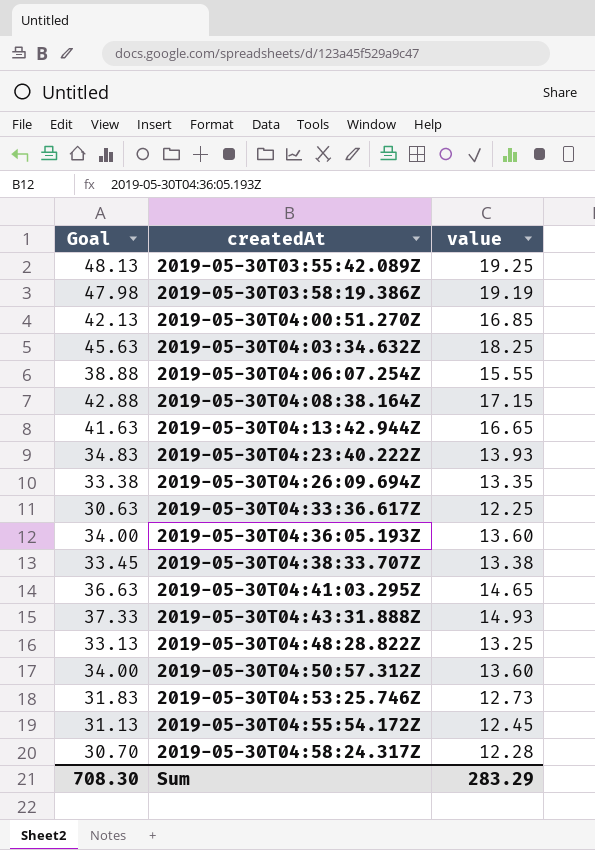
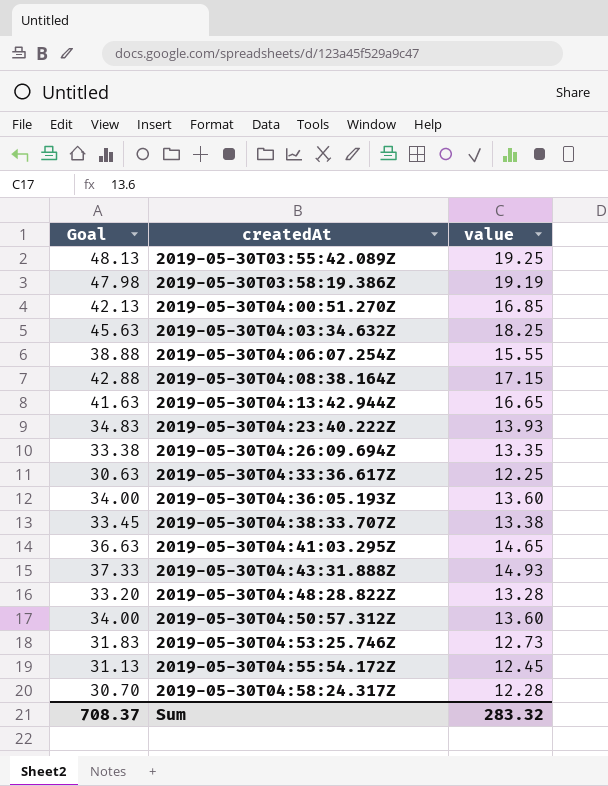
2019-05-30T04:48:28.822Z | Goal: 33.13 -> 33.20
2019-05-30T04:48:28.822Z | value: 13.25 -> 13.28
Sum | Goal: 708.30 -> 708.37
Sum | value: 283.29 -> 283.32

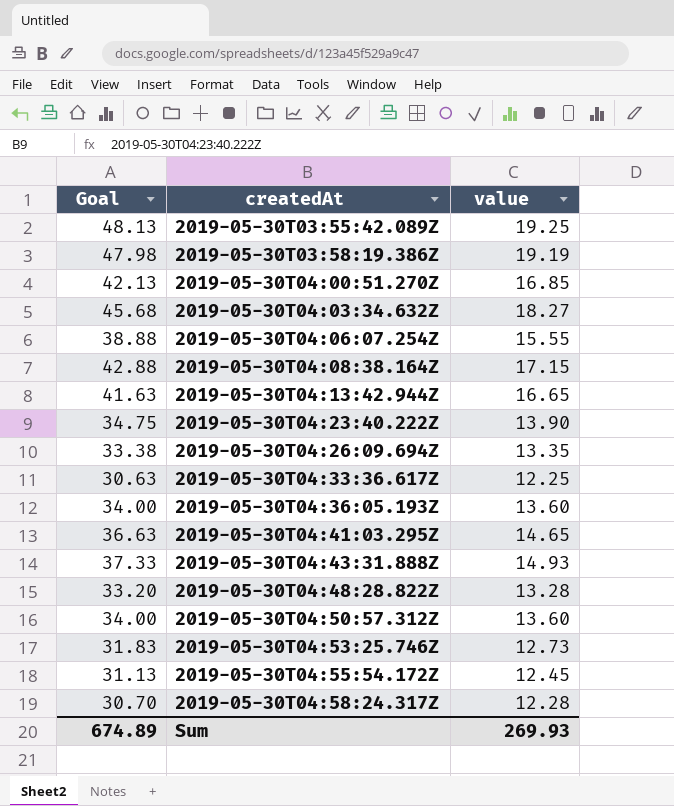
row 2019-05-30T04:38:33.707Z: 33.45 | 13.38 -> none
2019-05-30T04:03:34.632Z | Goal: 45.63 -> 45.68
2019-05-30T04:03:34.632Z | value: 18.25 -> 18.27
2019-05-30T04:23:40.222Z | Goal: 34.83 -> 34.75
2019-05-30T04:23:40.222Z | value: 13.93 -> 13.90
Sum | Goal: 708.37 -> 674.89
Sum | value: 283.32 -> 269.93

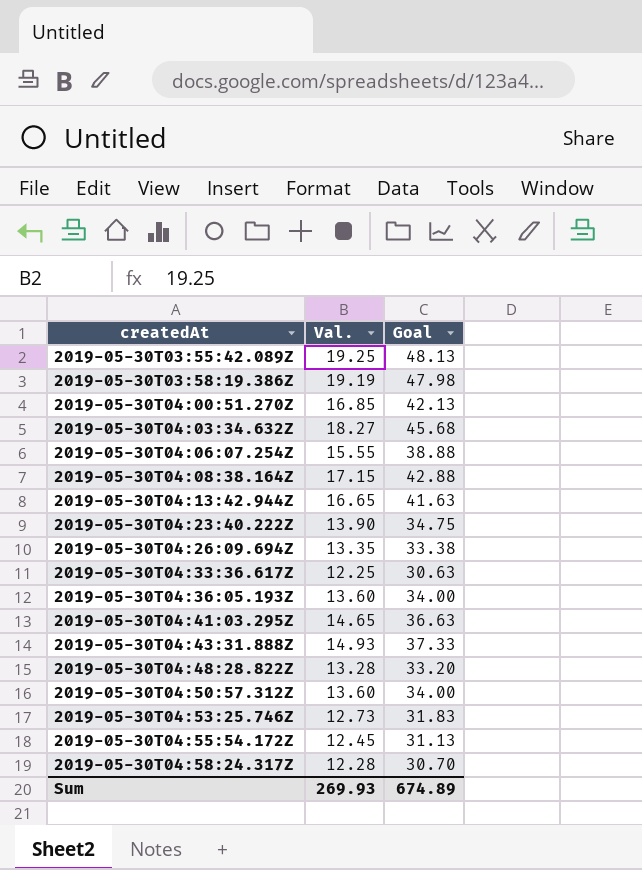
column name: value -> Val.
column Goal | position: 1 -> 3

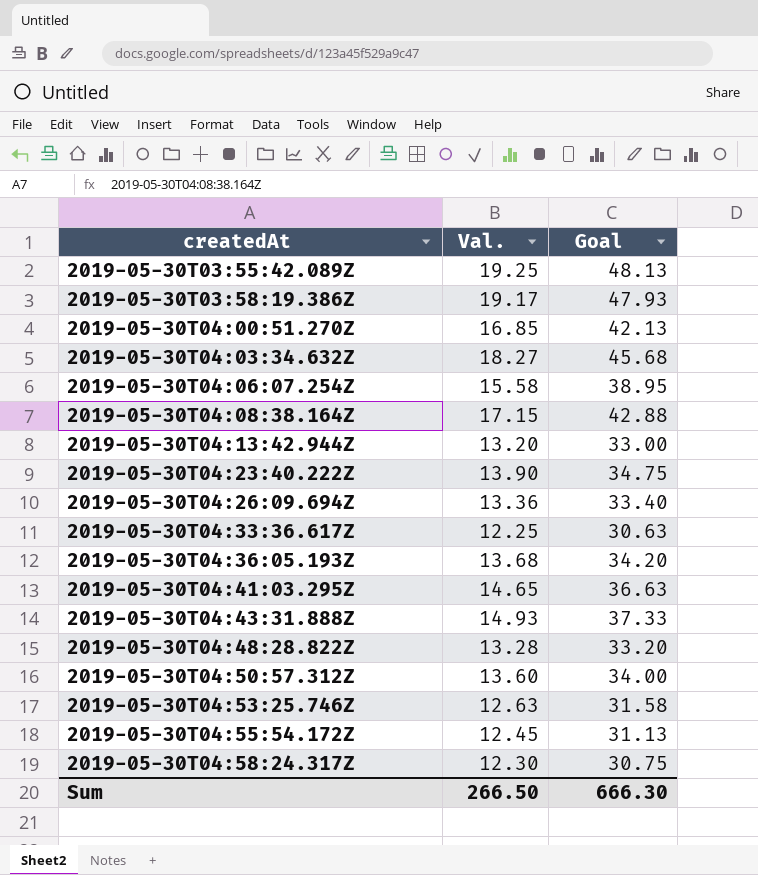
2019-05-30T03:58:19.386Z | Val.: 19.19 -> 19.17
2019-05-30T03:58:19.386Z | Goal: 47.98 -> 47.93
2019-05-30T04:06:07.254Z | Val.: 15.55 -> 15.58
2019-05-30T04:06:07.254Z | Goal: 38.88 -> 38.95
2019-05-30T04:13:42.944Z | Val.: 16.65 -> 13.20
2019-05-30T04:13:42.944Z | Goal: 41.63 -> 33.00
2019-05-30T04:26:09.694Z | Val.: 13.35 -> 13.36
2019-05-30T04:26:09.694Z | Goal: 33.38 -> 33.40
2019-05-30T04:36:05.193Z | Val.: 13.60 -> 13.68
2019-05-30T04:36:05.193Z | Goal: 34.00 -> 34.20
2019-05-30T04:53:25.746Z | Val.: 12.73 -> 12.63
2019-05-30T04:53:25.746Z | Goal: 31.83 -> 31.58
2019-05-30T04:58:24.317Z | Val.: 12.28 -> 12.30
2019-05-30T04:58:24.317Z | Goal: 30.70 -> 30.75
Sum | Val.: 269.93 -> 266.50
Sum | Goal: 674.89 -> 666.30

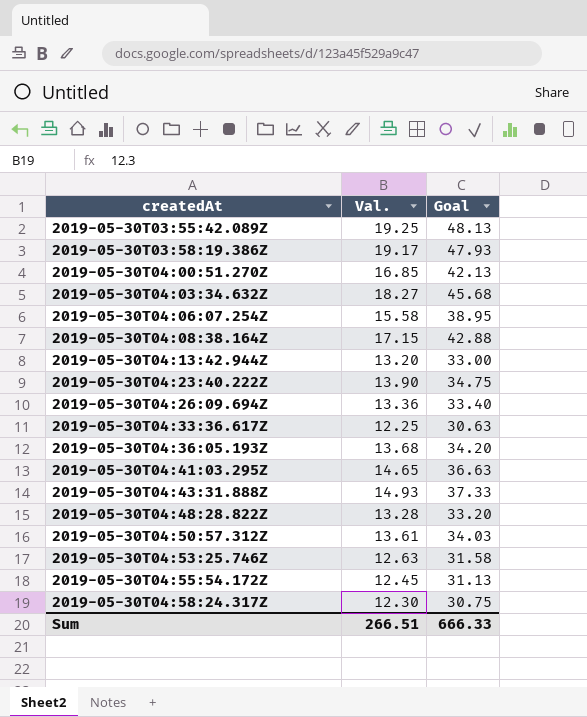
2019-05-30T04:50:57.312Z | Val.: 13.60 -> 13.61
2019-05-30T04:50:57.312Z | Goal: 34.00 -> 34.03
Sum | Val.: 266.50 -> 266.51
Sum | Goal: 666.30 -> 666.33

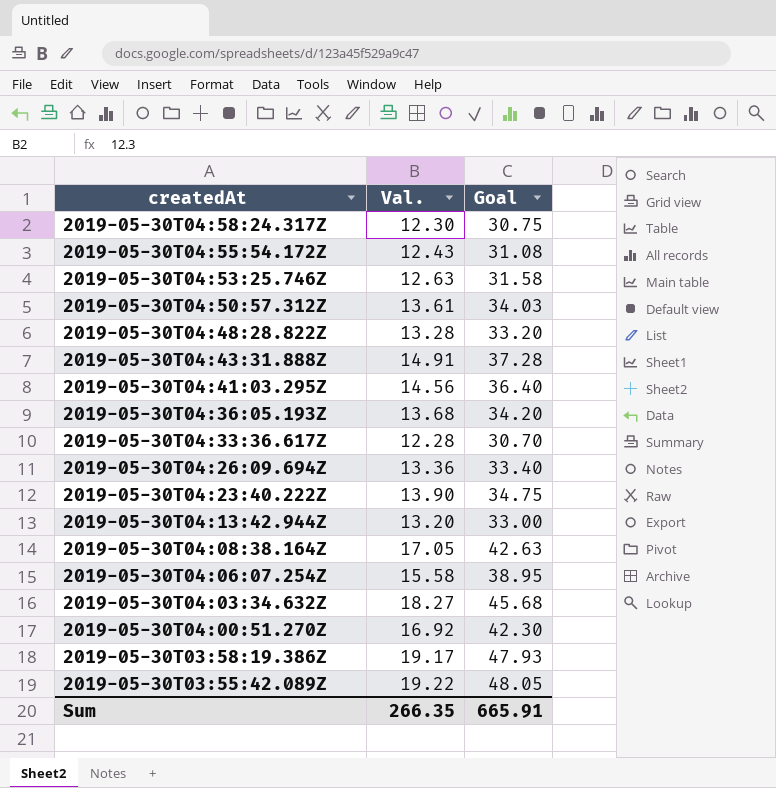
row order: createdAt ascending -> createdAt descending
2019-05-30T04:55:54.172Z | Val.: 12.45 -> 12.43
2019-05-30T04:55:54.172Z | Goal: 31.13 -> 31.08
2019-05-30T04:43:31.888Z | Val.: 14.93 -> 14.91
2019-05-30T04:43:31.888Z | Goal: 37.33 -> 37.28
2019-05-30T04:41:03.295Z | Val.: 14.65 -> 14.56
2019-05-30T04:41:03.295Z | Goal: 36.63 -> 36.40
2019-05-30T04:33:36.617Z | Val.: 12.25 -> 12.28
2019-05-30T04:33:36.617Z | Goal: 30.63 -> 30.70
2019-05-30T04:08:38.164Z | Val.: 17.15 -> 17.05
2019-05-30T04:08:38.164Z | Goal: 42.88 -> 42.63
2019-05-30T04:00:51.270Z | Val.: 16.85 -> 16.92
2019-05-30T04:00:51.270Z | Goal: 42.13 -> 42.30
2019-05-30T03:55:42.089Z | Val.: 19.25 -> 19.22
2019-05-30T03:55:42.089Z | Goal: 48.13 -> 48.05
Sum | Val.: 266.51 -> 266.35
Sum | Goal: 666.33 -> 665.91

